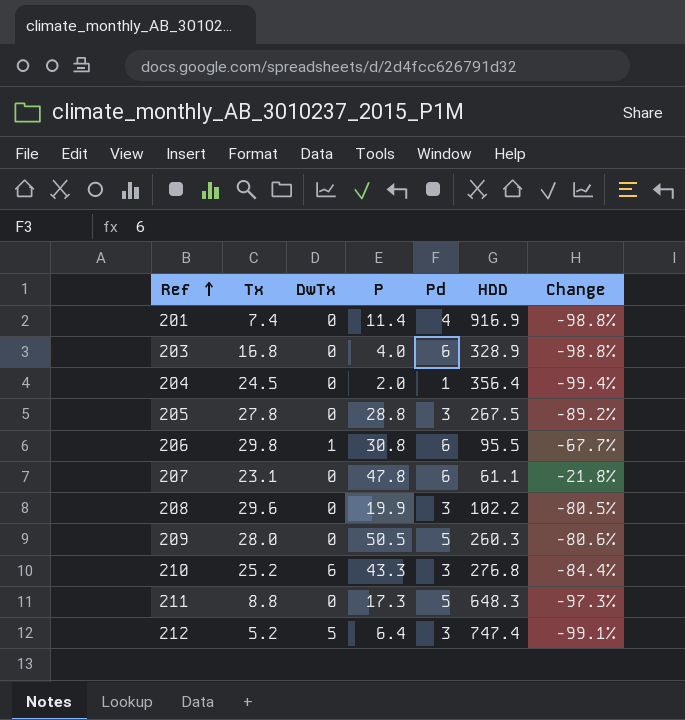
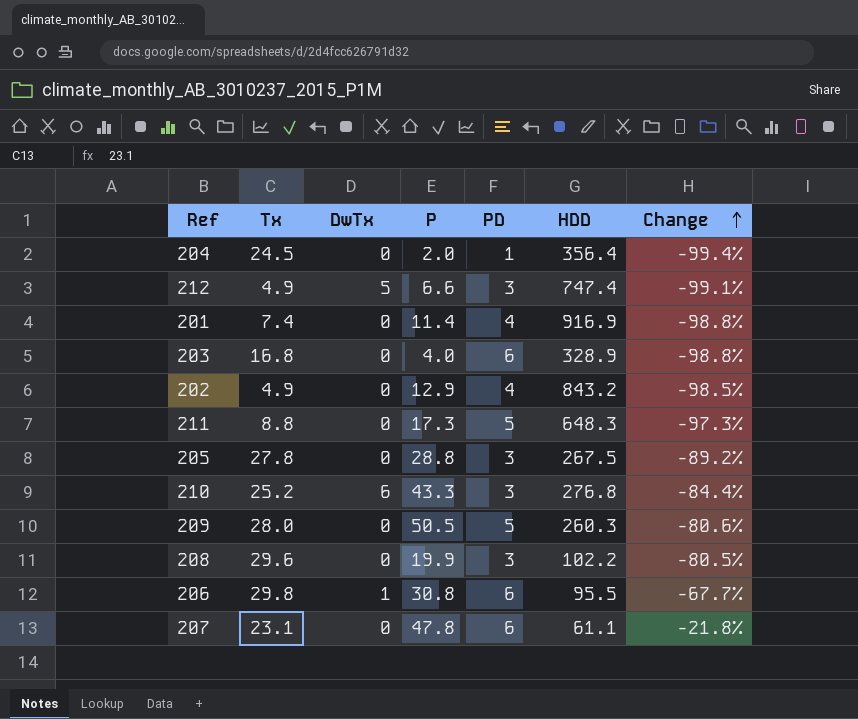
row order: Ref ascending -> Change ascending
column name: Pd -> PD
212 | Tx: 5.2 -> 4.9
212 | P: 6.4 -> 6.6
row 202: none -> 4.9 | 0 | 12.9 | 4 | 843.2 | -98.5%

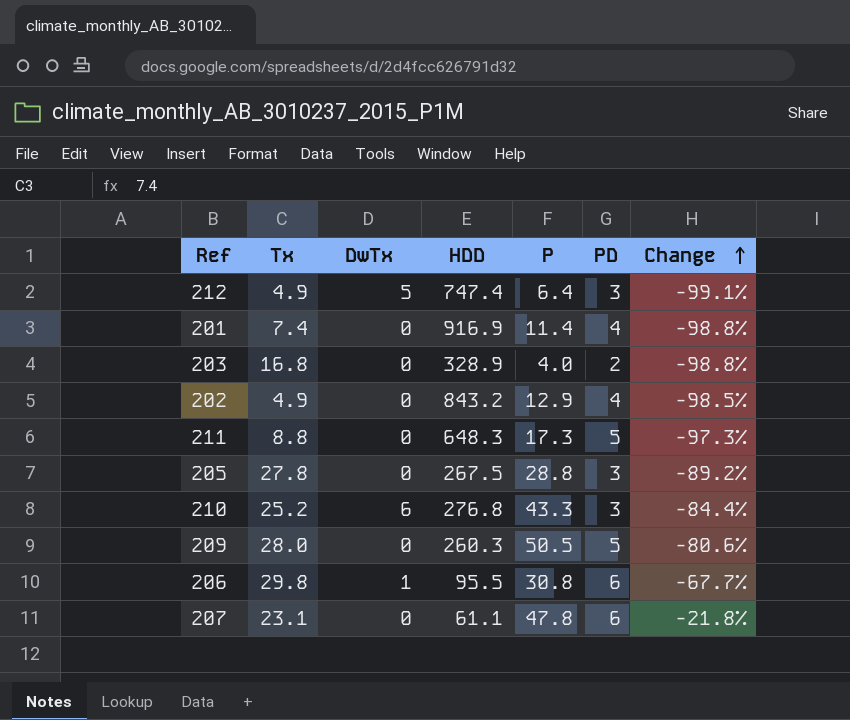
column HDD | position: 6 -> 4
row 204: 24.5 | 0 | 2.0 | 1 | 356.4 | -99.4% -> none
row 208: 29.6 | 0 | 19.9 | 3 | 102.2 | -80.5% -> none
212 | P: 6.6 -> 6.4
203 | PD: 6 -> 2

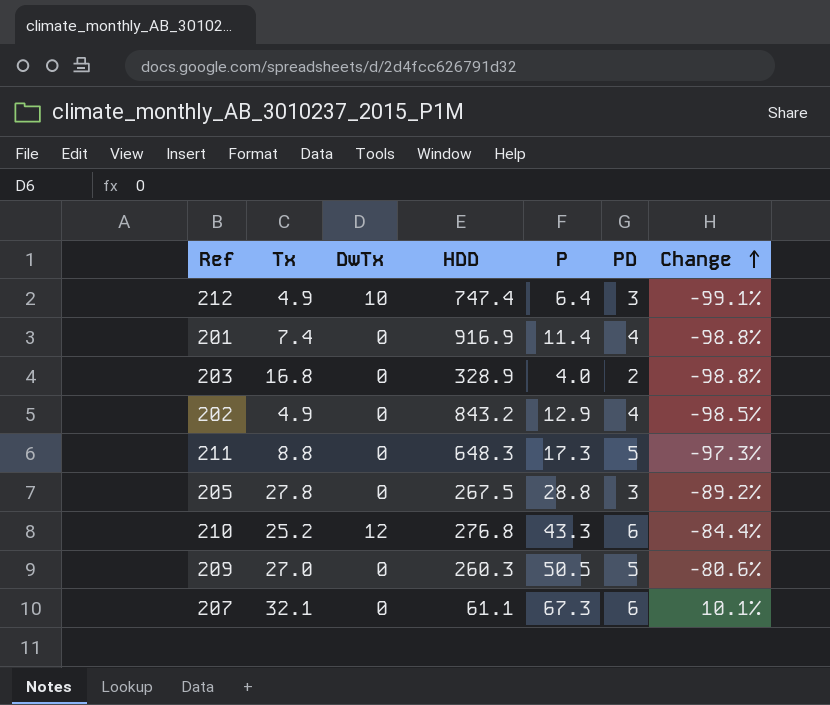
row 206: 29.8 | 1 | 95.5 | 30.8 | 6 | -67.7% -> none
212 | DwTx: 5 -> 10
210 | DwTx: 6 -> 12
210 | PD: 3 -> 6
209 | Tx: 28.0 -> 27.0
207 | Tx: 23.1 -> 32.1
207 | P: 47.8 -> 67.3
207 | Change: -21.8% -> 10.1%

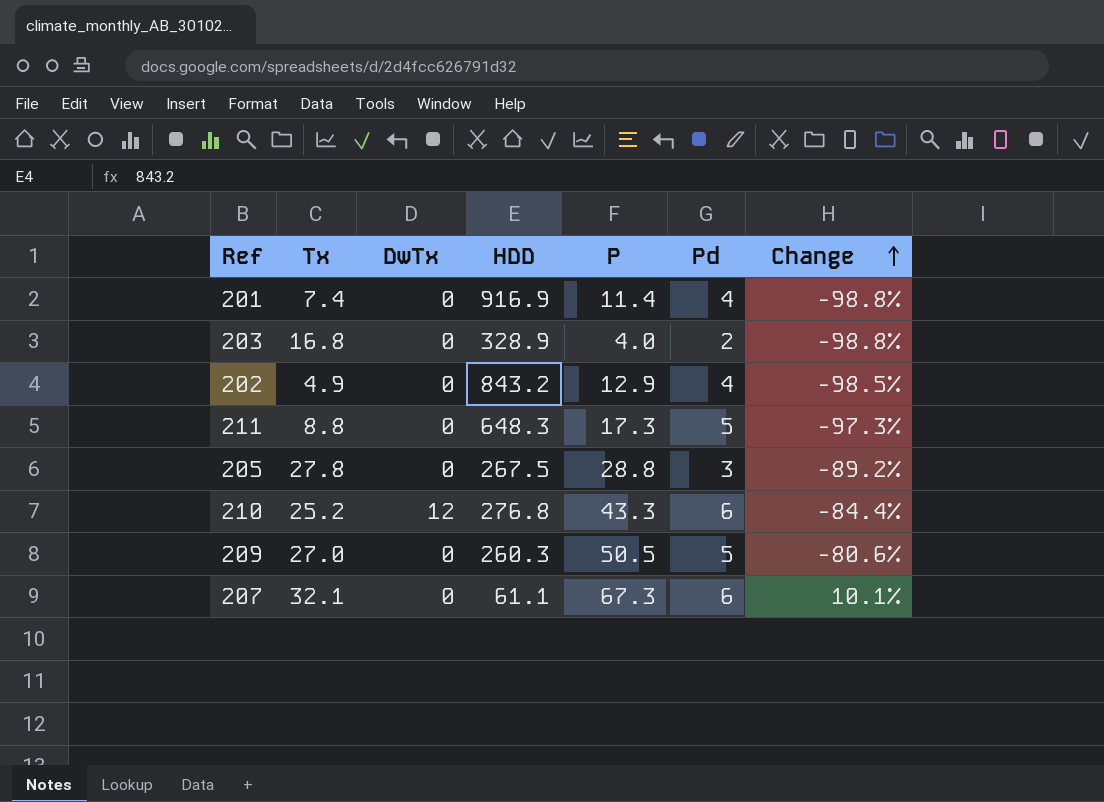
column name: PD -> Pd
row 212: 4.9 | 10 | 747.4 | 6.4 | 3 | -99.1% -> none

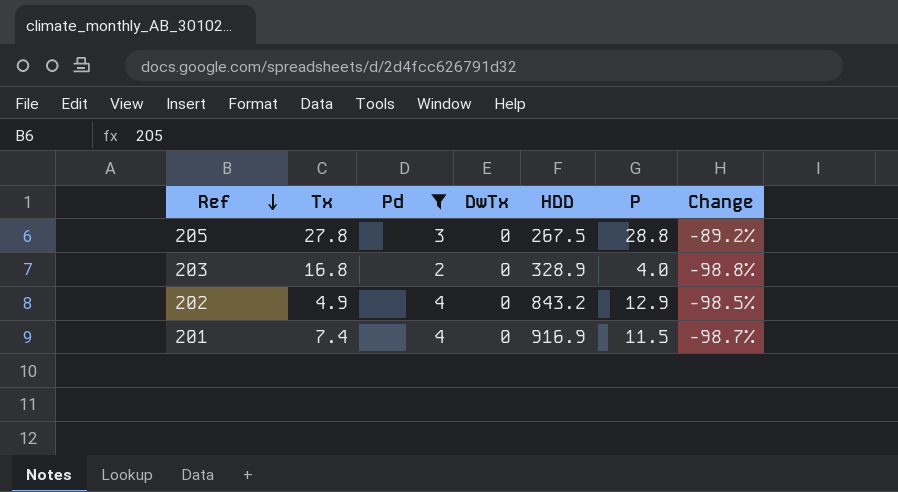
filter: none -> Pd <= 4
row order: Change ascending -> Ref descending
column Pd | position: 6 -> 3
201 | P: 11.4 -> 11.5
201 | Change: -98.8% -> -98.7%

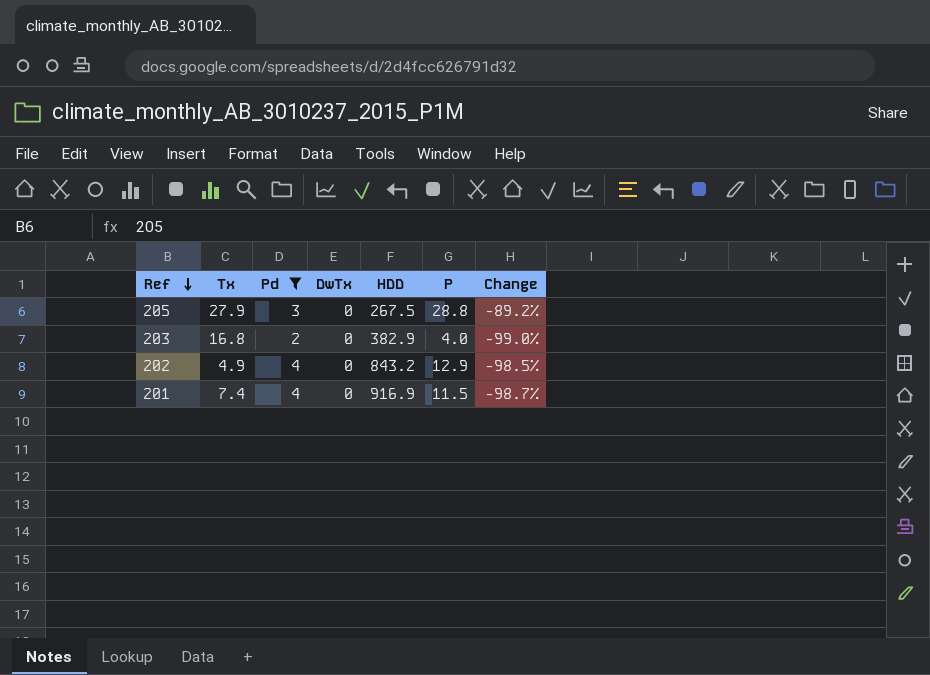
205 | Tx: 27.8 -> 27.9
203 | HDD: 328.9 -> 382.9
203 | Change: -98.8% -> -99.0%

